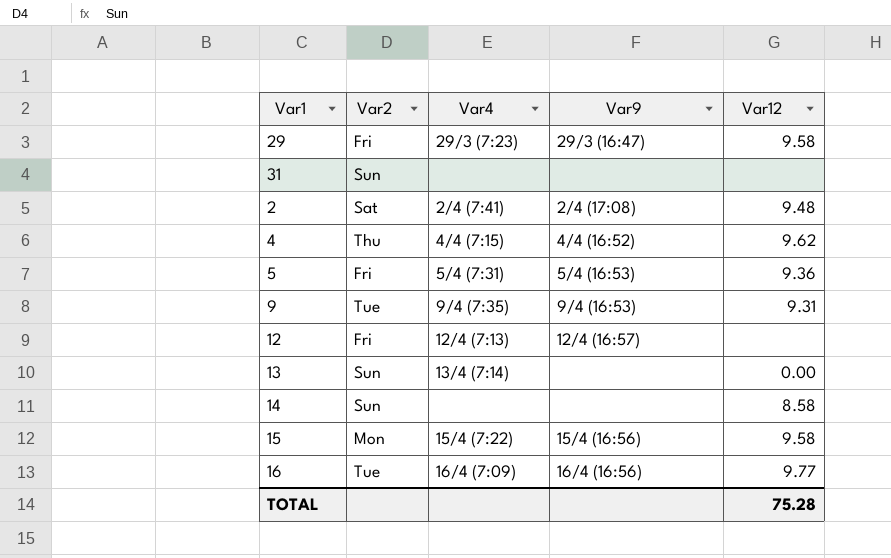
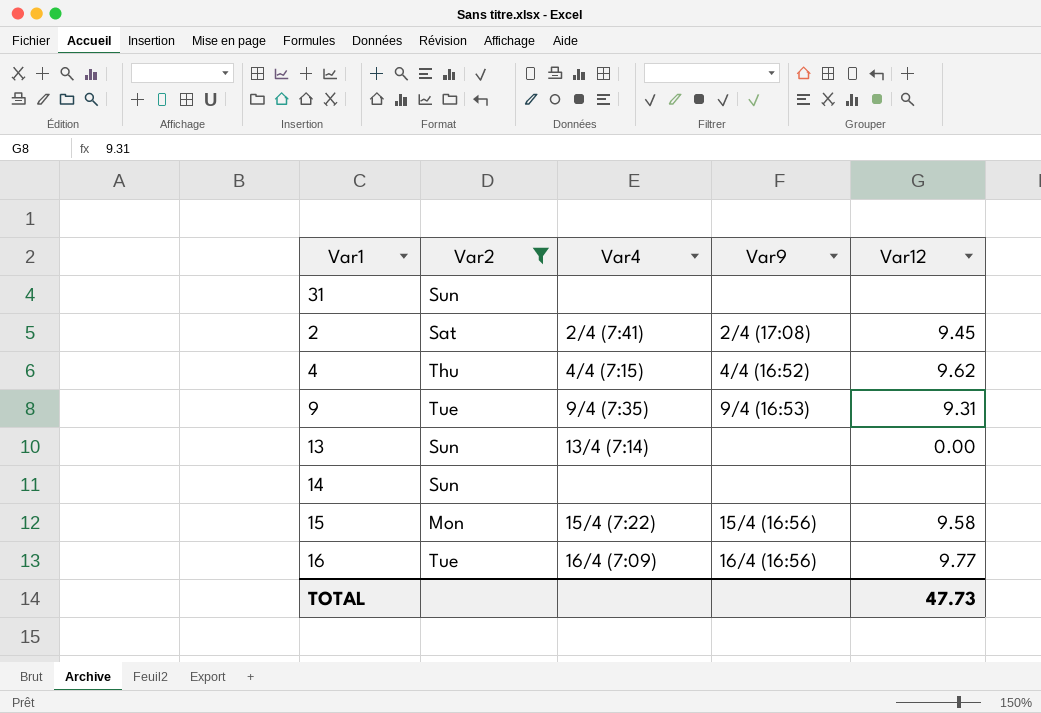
filter: none -> Var2 != Fri
2 | Var12: 9.48 -> 9.45
14 | Var12: 8.58 -> none
TOTAL | Var12: 75.28 -> 47.73

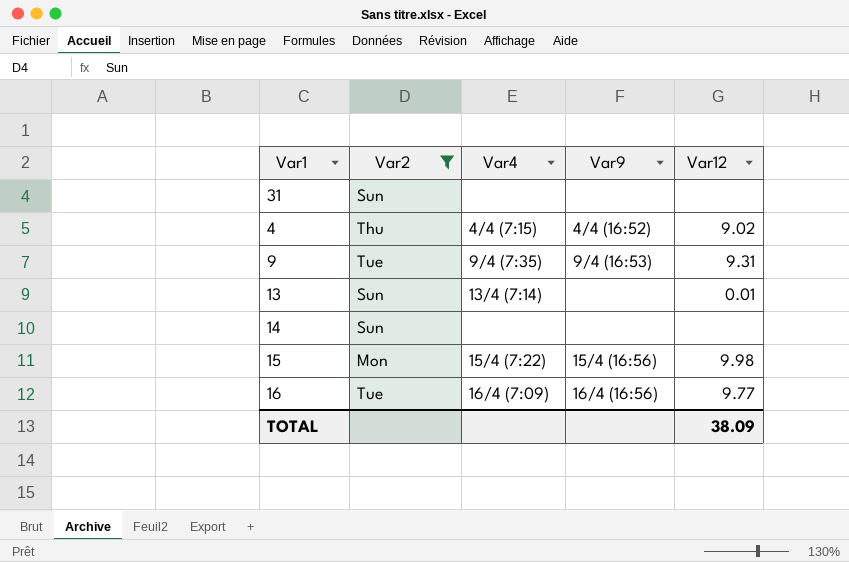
row 2: Sat | 2/4 (7:41) | 2/4 (17:08) | 9.45 -> none
4 | Var12: 9.62 -> 9.02
13 | Var12: 0.00 -> 0.01
15 | Var12: 9.58 -> 9.98
TOTAL | Var12: 47.73 -> 38.09

